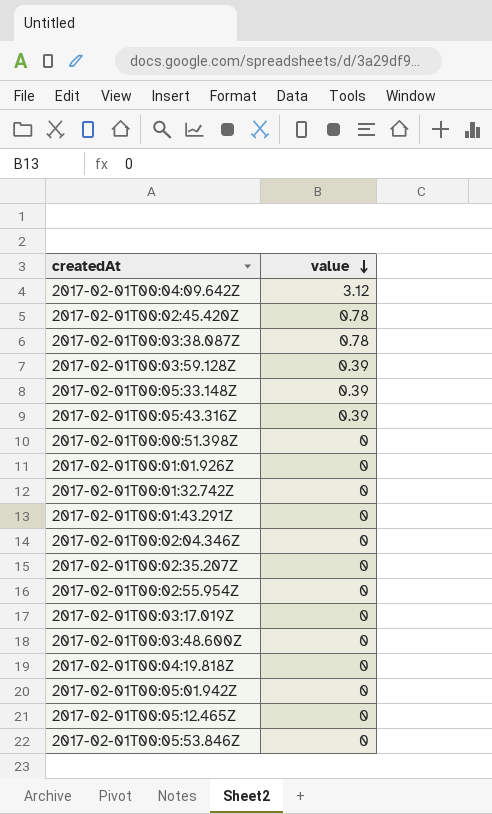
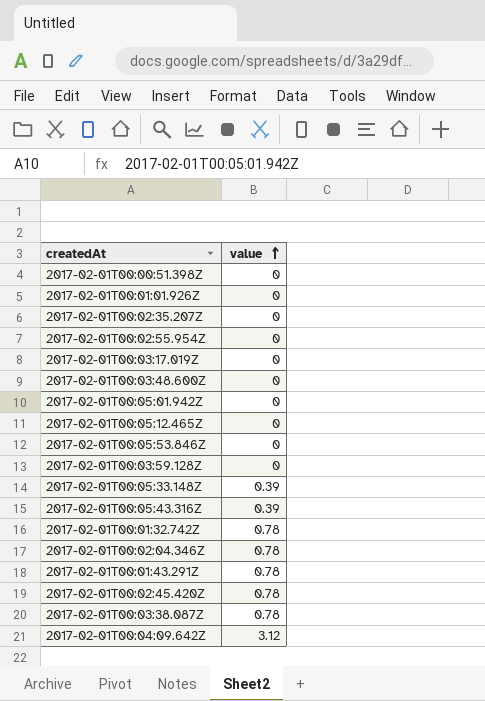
row order: value descending -> value ascending
row 2017-02-01T00:04:19.818Z: 0 -> none
2017-02-01T00:03:59.128Z | value: 0.39 -> 0
2017-02-01T00:01:32.742Z | value: 0 -> 0.78
2017-02-01T00:02:04.346Z | value: 0 -> 0.78
2017-02-01T00:01:43.291Z | value: 0 -> 0.78

